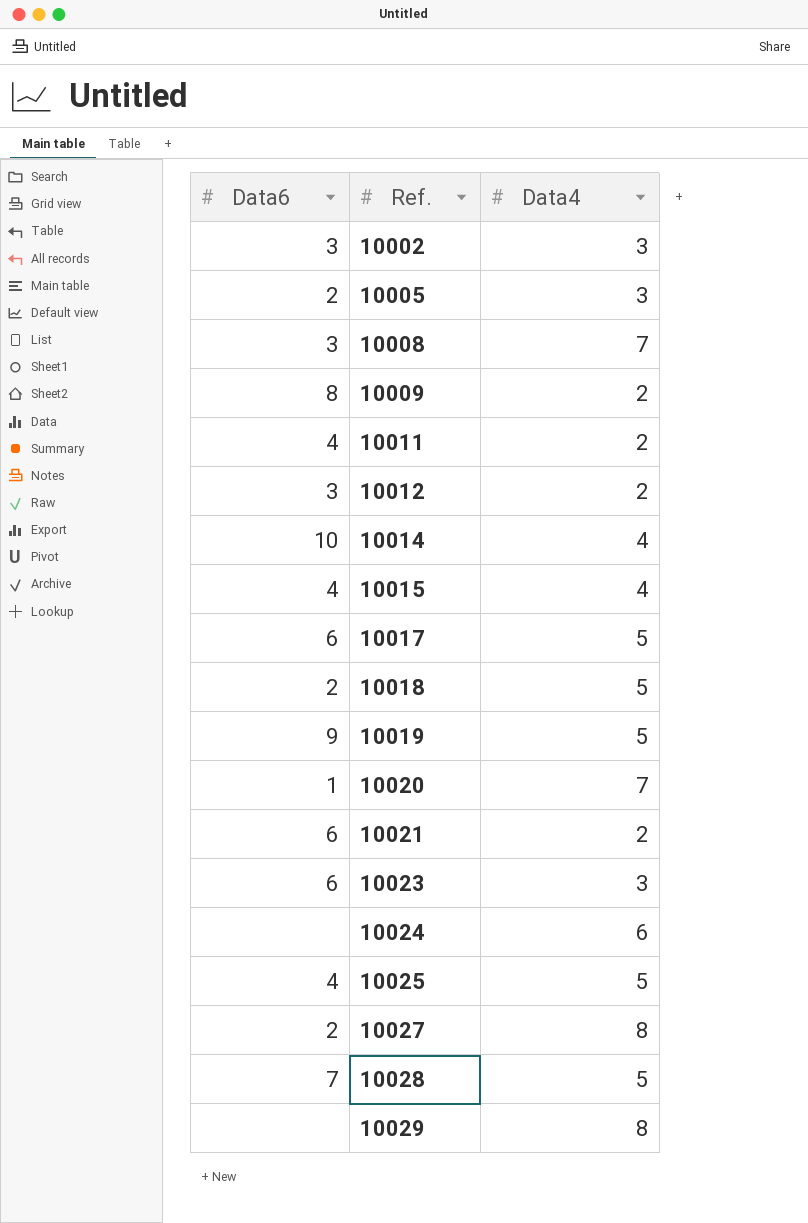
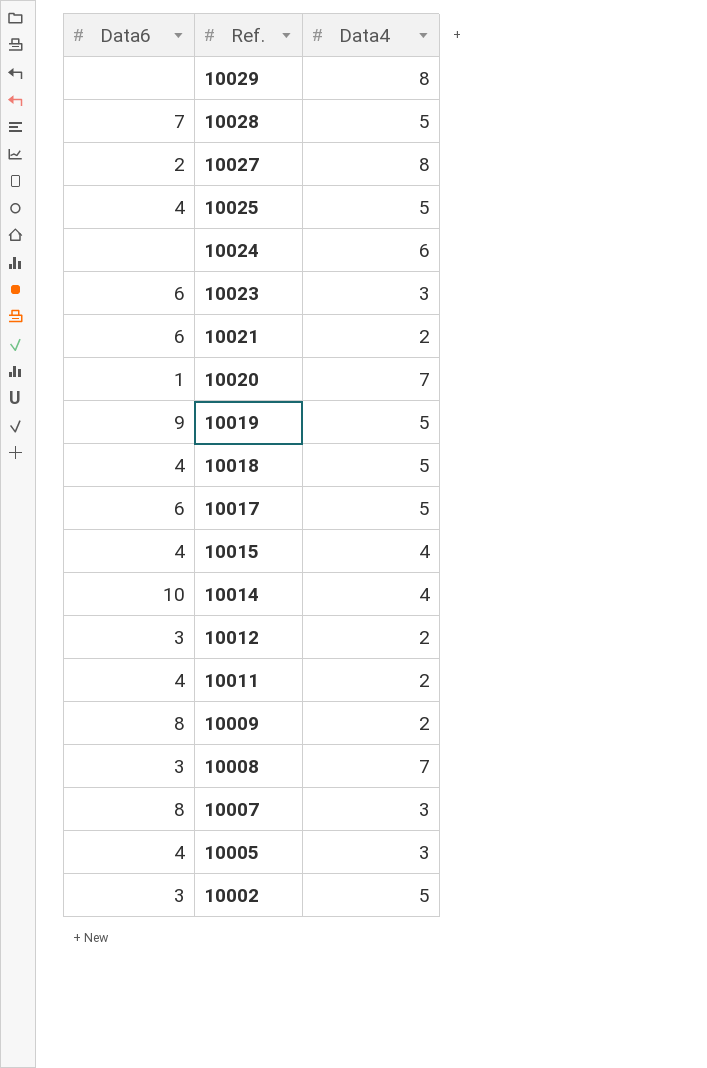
row order: Ref. ascending -> Ref. descending
10018 | Data6: 2 -> 4
row 10007: none -> 8 | 3
10005 | Data6: 2 -> 4
10002 | Data4: 3 -> 5

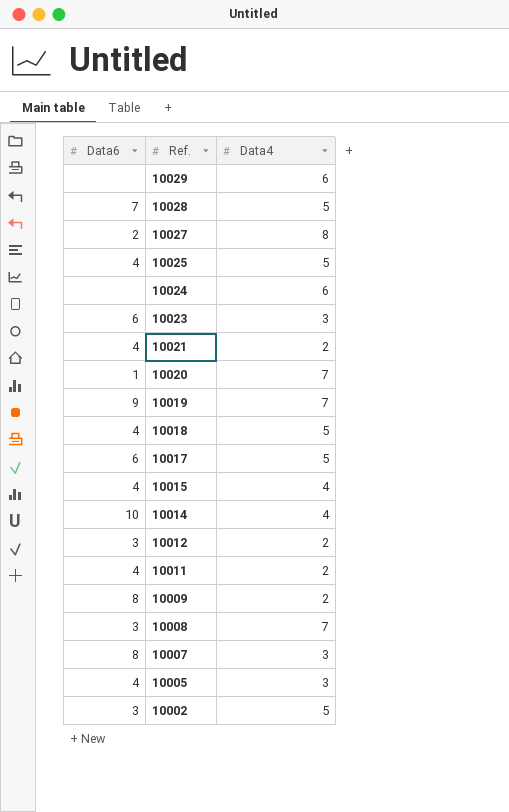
10029 | Data4: 8 -> 6
10021 | Data6: 6 -> 4
10019 | Data4: 5 -> 7

